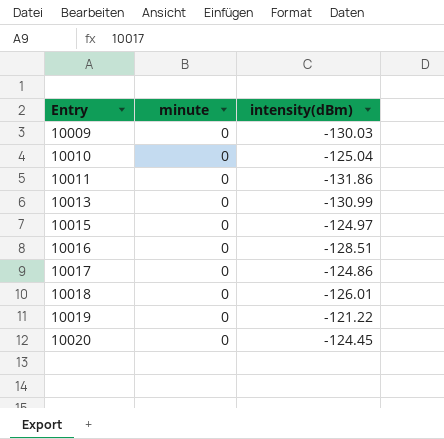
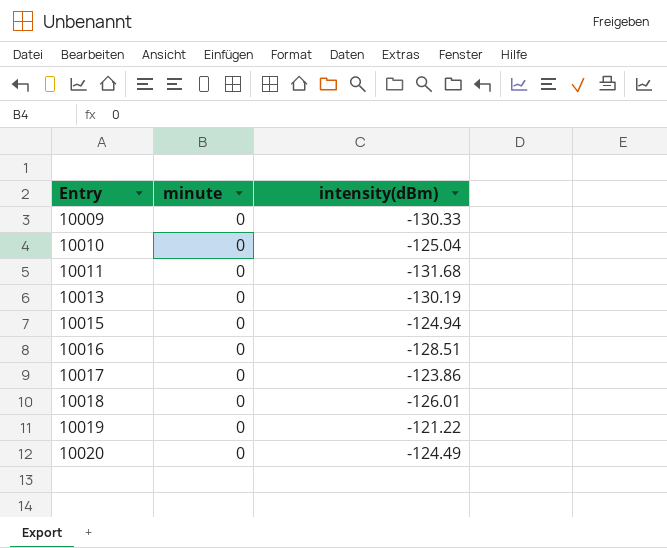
10009 | intensity(dBm): -130.03 -> -130.33
10011 | intensity(dBm): -131.86 -> -131.68
10013 | intensity(dBm): -130.99 -> -130.19
10015 | intensity(dBm): -124.97 -> -124.94
10017 | intensity(dBm): -124.86 -> -123.86
10020 | intensity(dBm): -124.45 -> -124.49

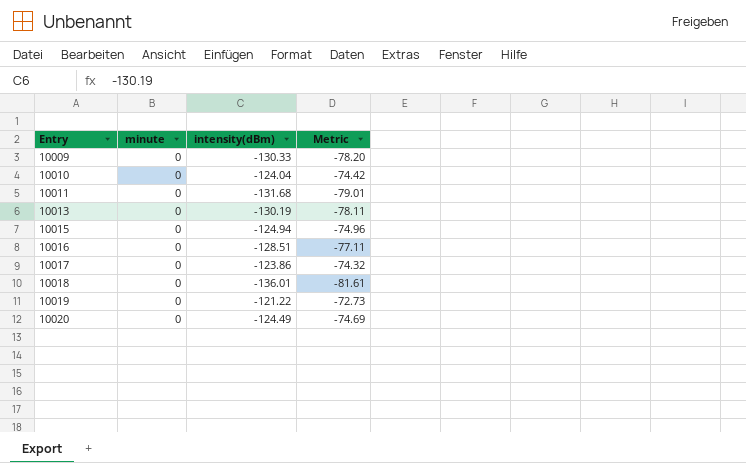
column Metric | formula: none -> [intensity(dBm)] * 0.6
10010 | intensity(dBm): -125.04 -> -124.04
10018 | intensity(dBm): -126.01 -> -136.01

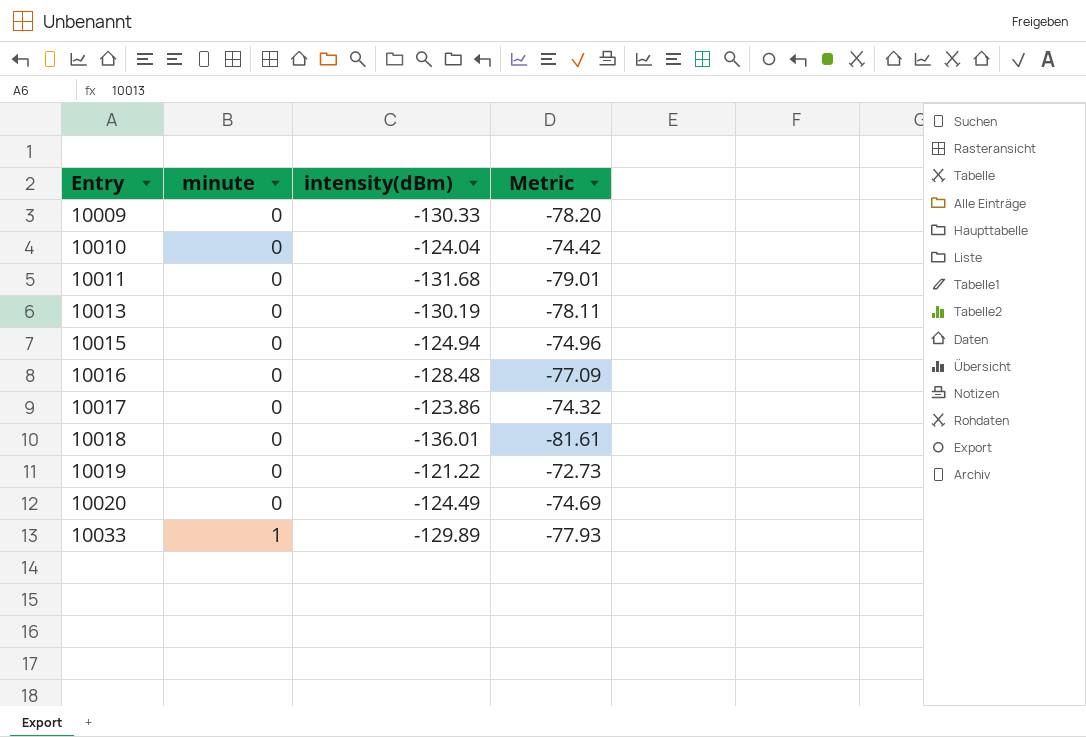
10016 | intensity(dBm): -128.51 -> -128.48
10016 | Metric: -77.11 -> -77.09
row 10033: none -> 1 | -129.89 | -77.93

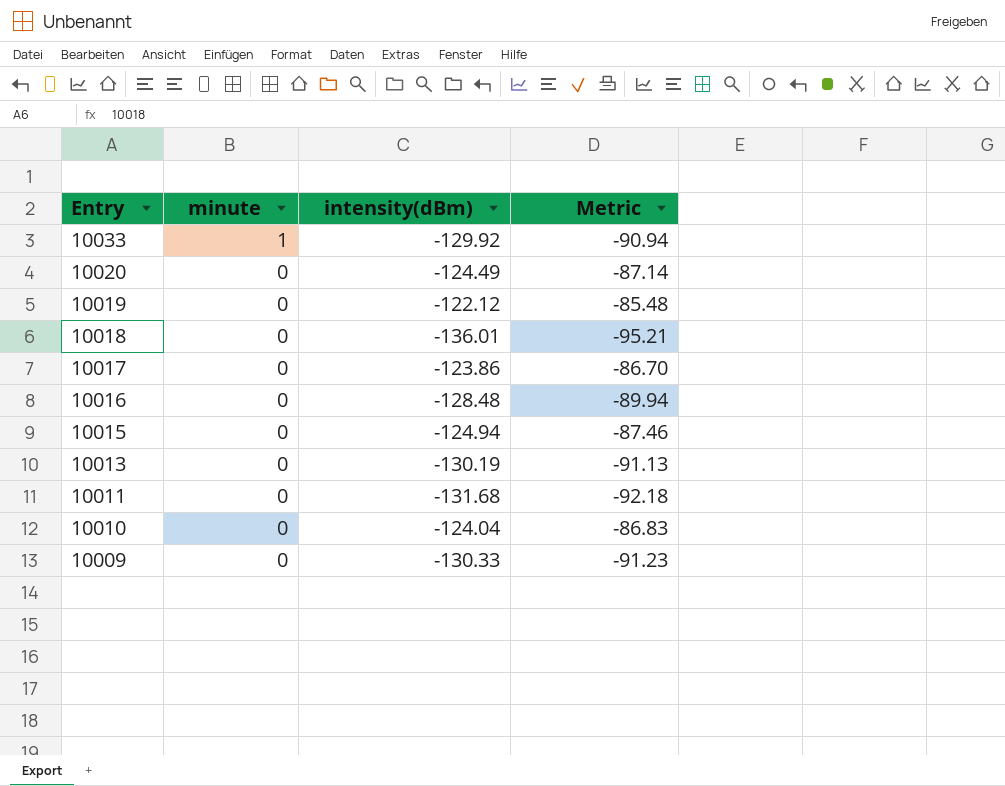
row order: Entry ascending -> Entry descending
column Metric | formula: [intensity(dBm)] * 0.6 -> [intensity(dBm)] * 0.7
10033 | intensity(dBm): -129.89 -> -129.92
10019 | intensity(dBm): -121.22 -> -122.12

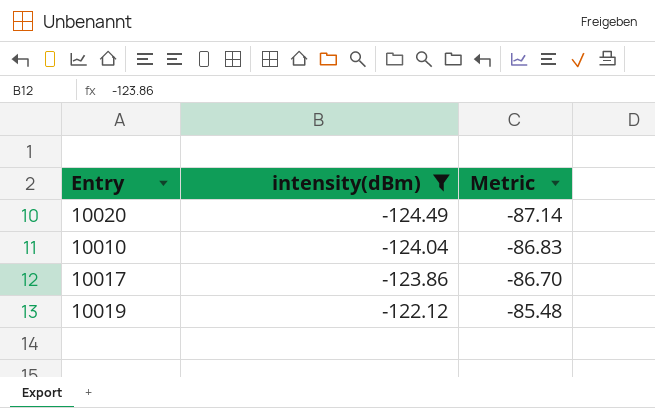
filter: none -> intensity(dBm) >= -124.49
row order: Entry descending -> intensity(dBm) ascending
column minute | position: 2 -> none

